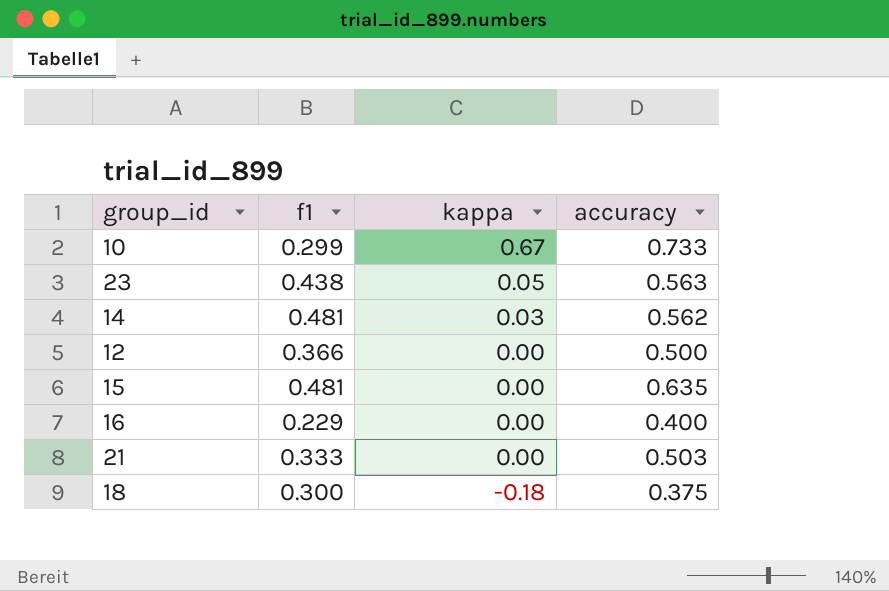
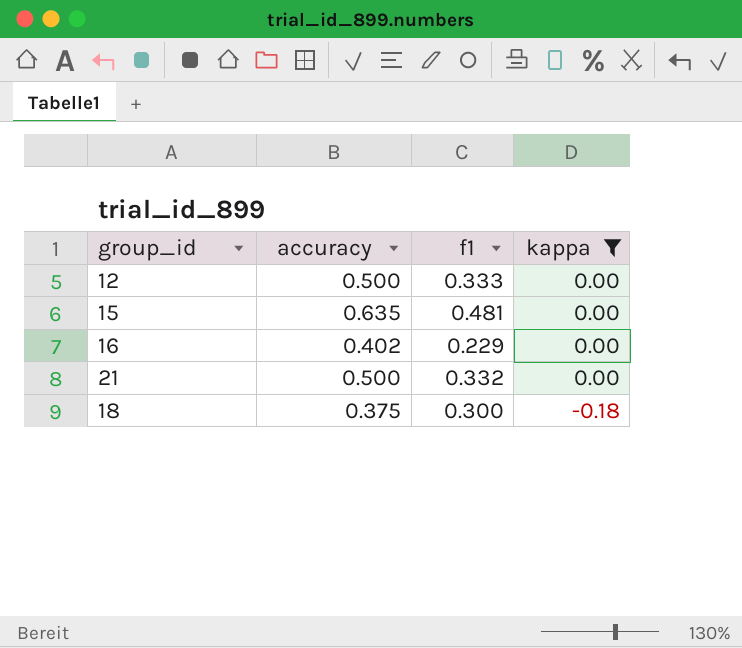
filter: none -> kappa <= 0.00
column accuracy | position: 4 -> 2
12 | f1: 0.366 -> 0.333
16 | accuracy: 0.400 -> 0.402
21 | accuracy: 0.503 -> 0.500
21 | f1: 0.333 -> 0.332

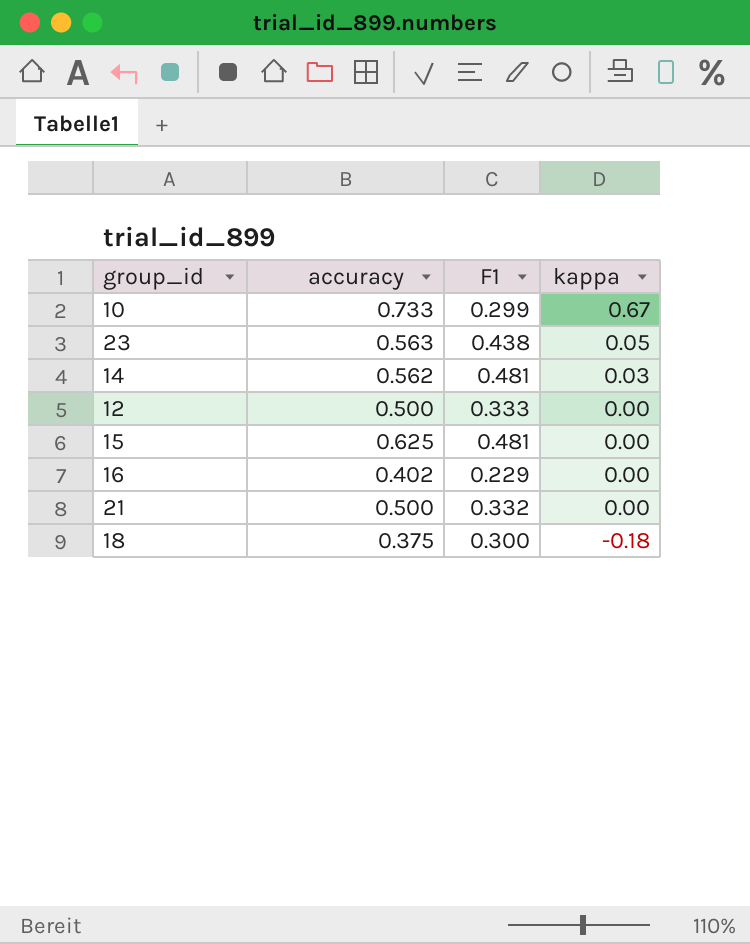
filter: kappa <= 0.00 -> none
column name: f1 -> F1
15 | accuracy: 0.635 -> 0.625

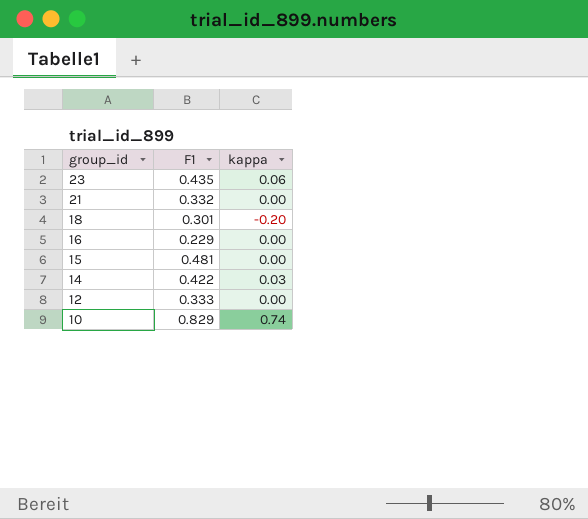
row order: kappa descending -> group_id descending
column accuracy | position: 2 -> none
23 | F1: 0.438 -> 0.435
23 | kappa: 0.05 -> 0.06
18 | F1: 0.300 -> 0.301
18 | kappa: -0.18 -> -0.20
14 | F1: 0.481 -> 0.422
10 | F1: 0.299 -> 0.829
10 | kappa: 0.67 -> 0.74

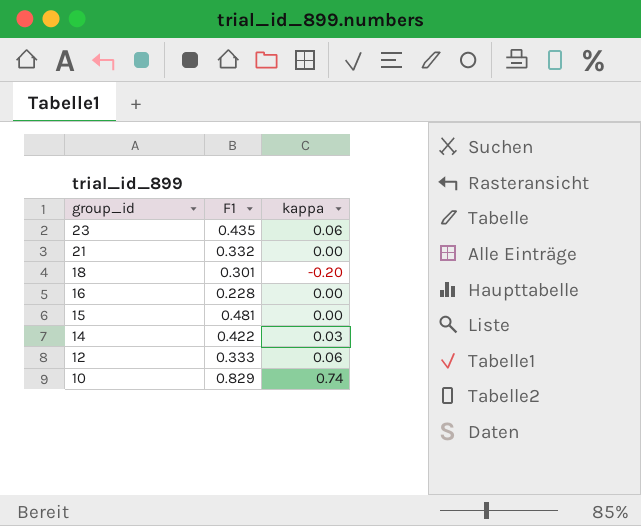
16 | F1: 0.229 -> 0.228
12 | kappa: 0.00 -> 0.06

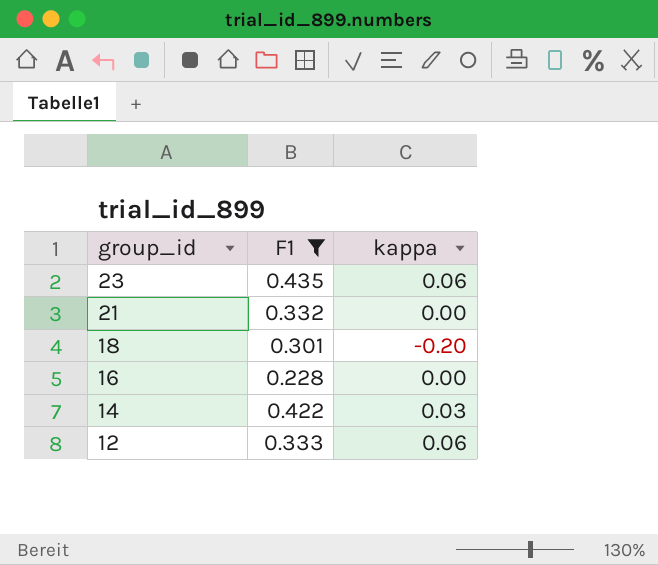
filter: none -> F1 <= 0.435

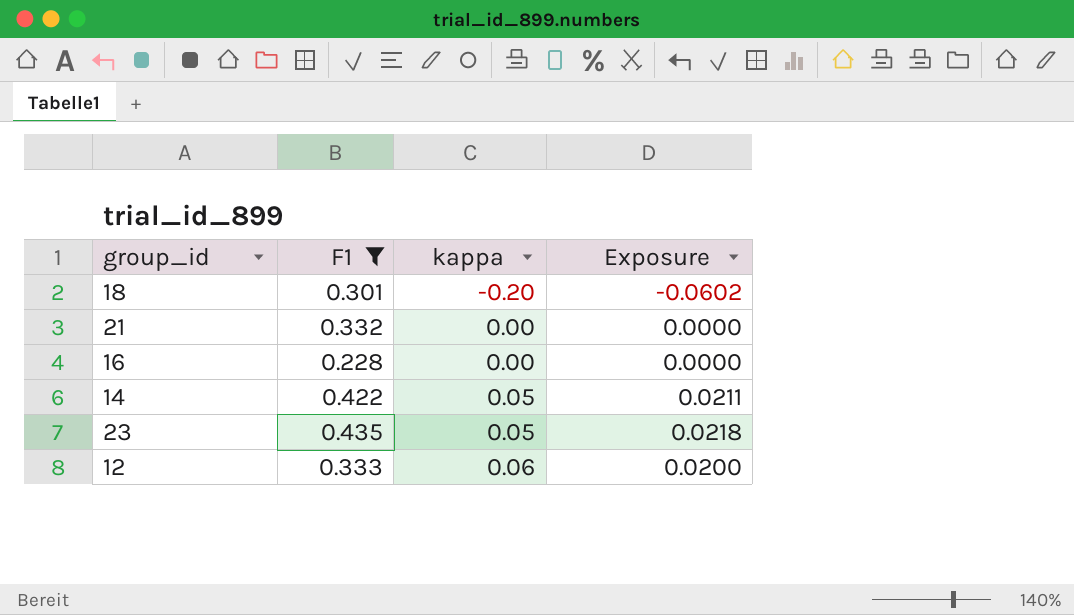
row order: group_id descending -> kappa ascending
column Exposure | formula: none -> [F1] * [kappa]
14 | kappa: 0.03 -> 0.05
23 | kappa: 0.06 -> 0.05

